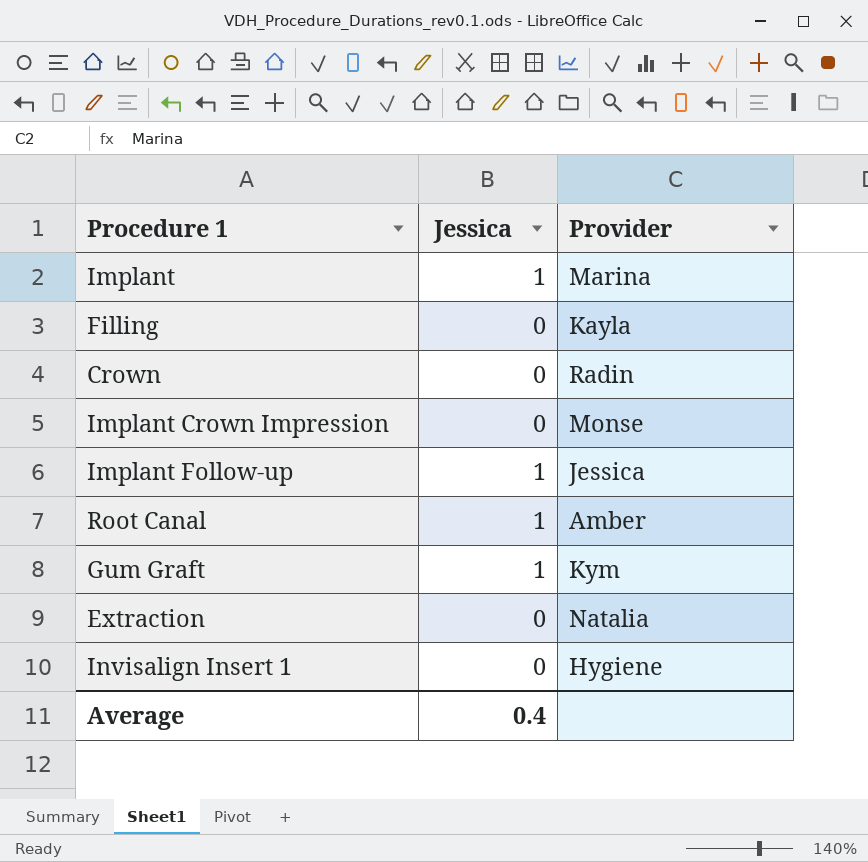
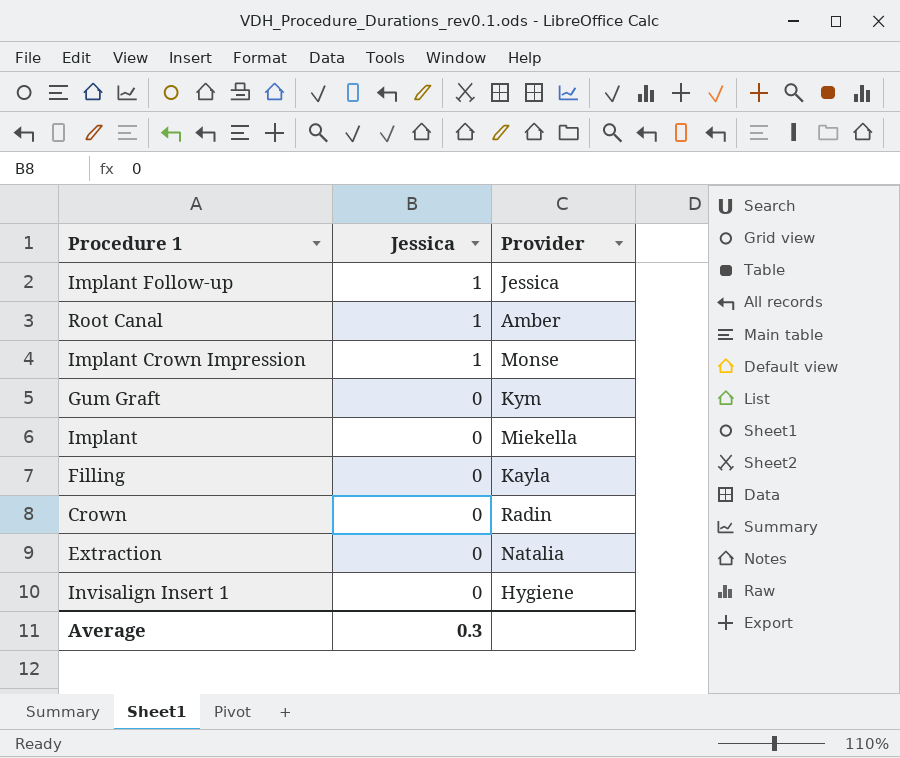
row order: none -> Jessica descending
Implant Crown Impression | Jessica: 0 -> 1
Gum Graft | Jessica: 1 -> 0
Implant | Jessica: 1 -> 0
Implant | Provider: Marina -> Miekella
Average | Jessica: 0.4 -> 0.3

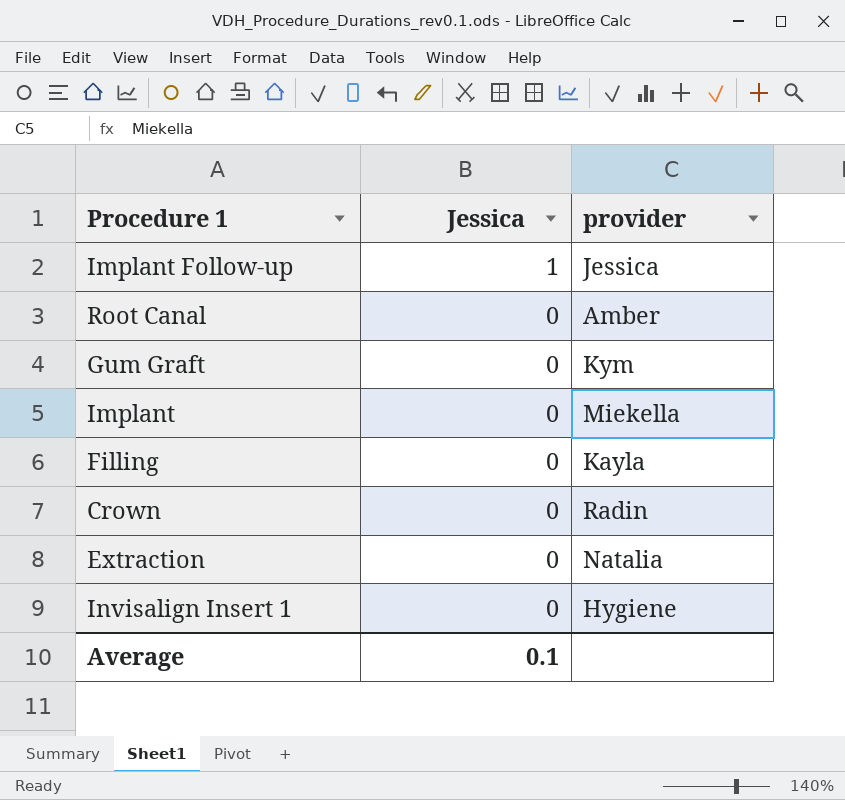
column name: Provider -> provider
row Implant Crown Impression: 1 | Monse -> none
Root Canal | Jessica: 1 -> 0
Average | Jessica: 0.3 -> 0.1

